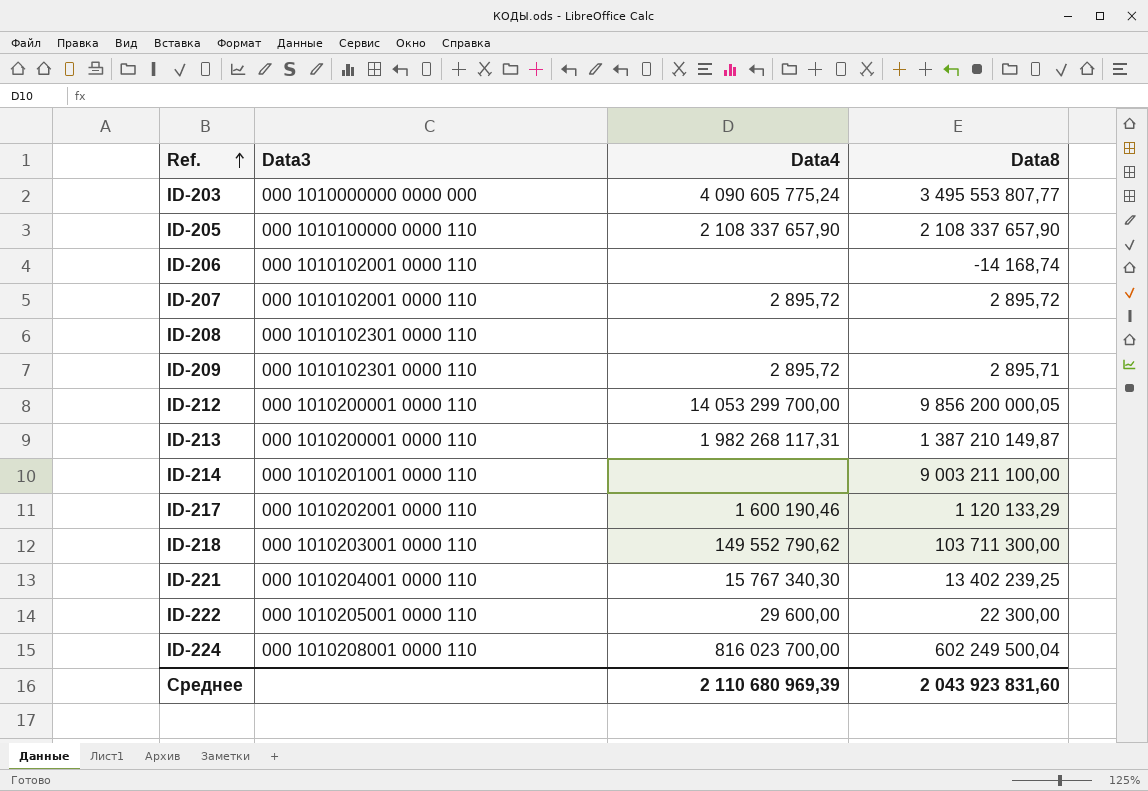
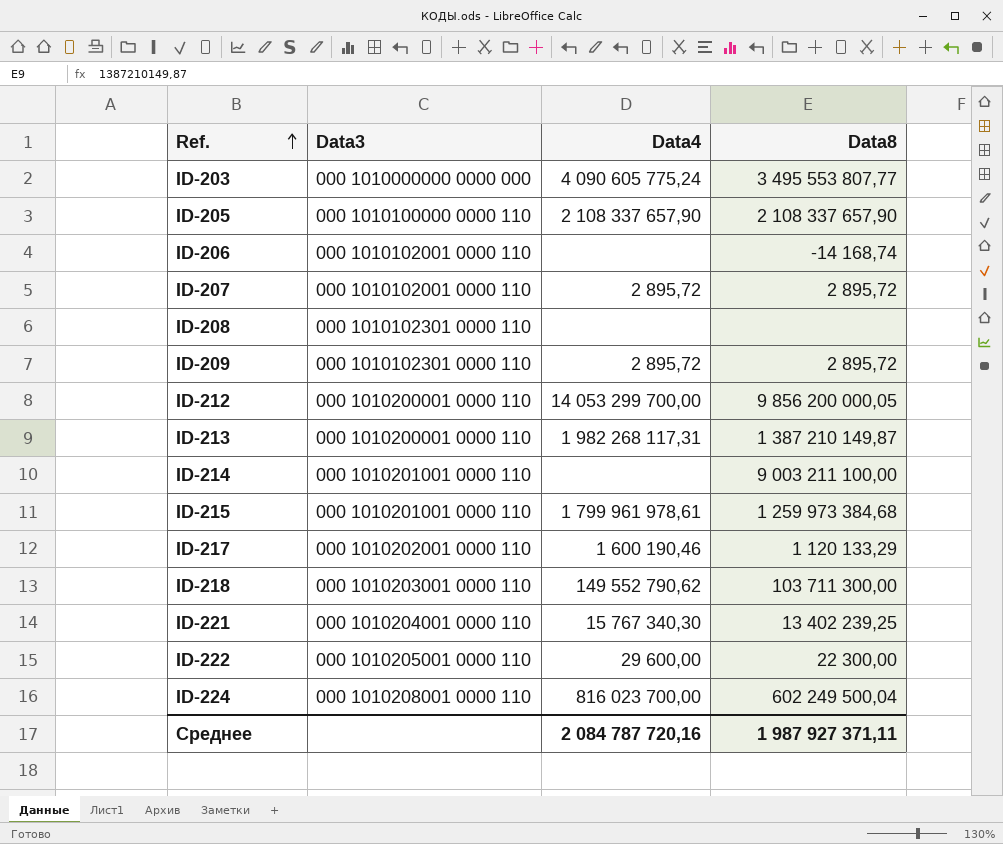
ID-209 | Data8: 2 895,71 -> 2 895,72
row ID-215: none -> 000 1010201001 0000 110 | 1 799 961 978,61 | 1 259 973 384,68
Среднее | Data4: 2 110 680 969,39 -> 2 084 787 720,16
Среднее | Data8: 2 043 923 831,60 -> 1 987 927 371,11

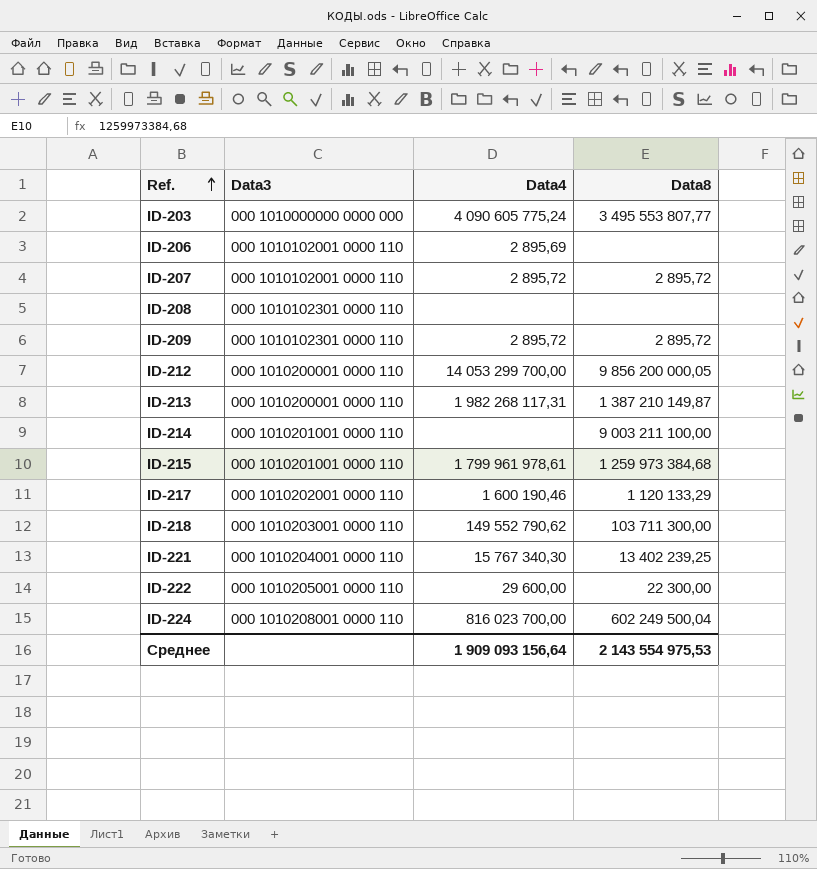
row ID-205: 000 1010100000 0000 110 | 2 108 337 657,90 | 2 108 337 657,90 -> none
ID-206 | Data4: none -> 2 895,69
ID-206 | Data8: -14 168,74 -> none
Среднее | Data4: 2 084 787 720,16 -> 1 909 093 156,64
Среднее | Data8: 1 987 927 371,11 -> 2 143 554 975,53

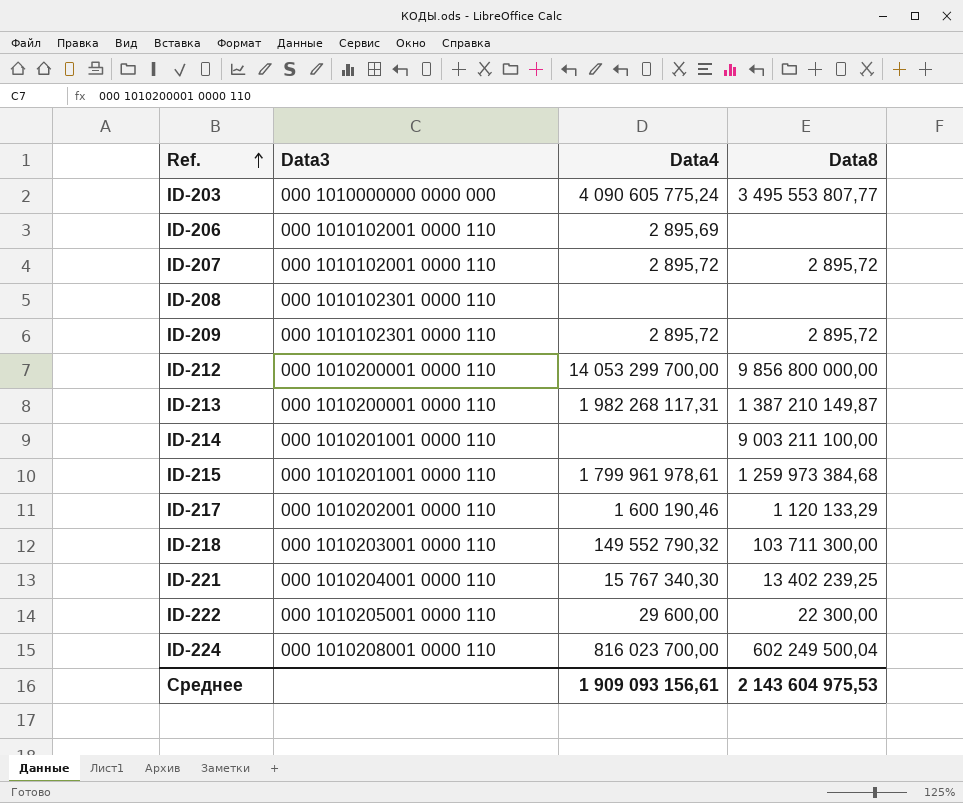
ID-212 | Data8: 9 856 200 000,05 -> 9 856 800 000,00
ID-218 | Data4: 149 552 790,62 -> 149 552 790,32
Среднее | Data4: 1 909 093 156,64 -> 1 909 093 156,61
Среднее | Data8: 2 143 554 975,53 -> 2 143 604 975,53

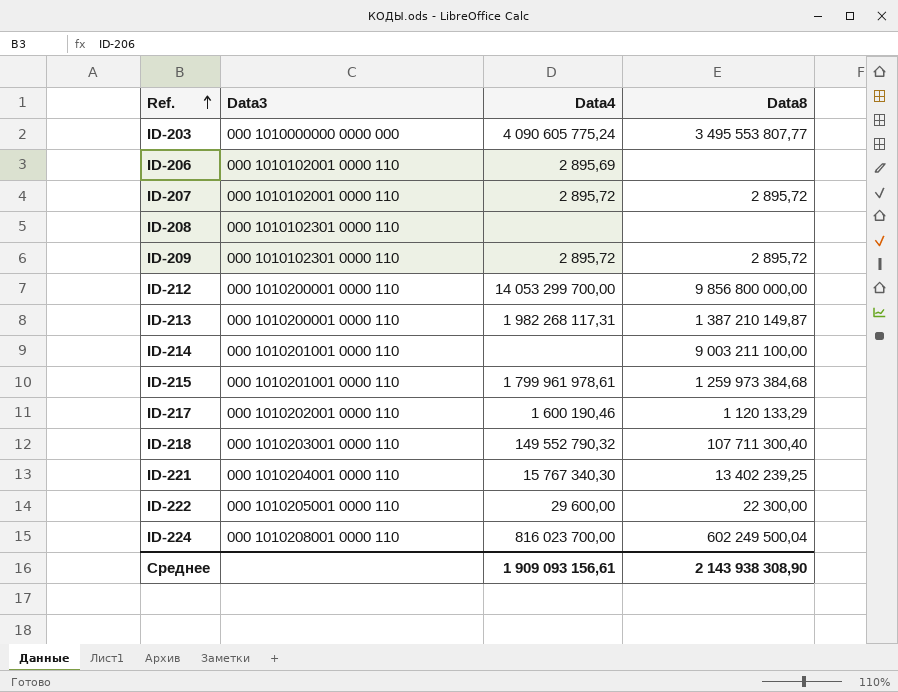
ID-218 | Data8: 103 711 300,00 -> 107 711 300,40
Среднее | Data8: 2 143 604 975,53 -> 2 143 938 308,90

